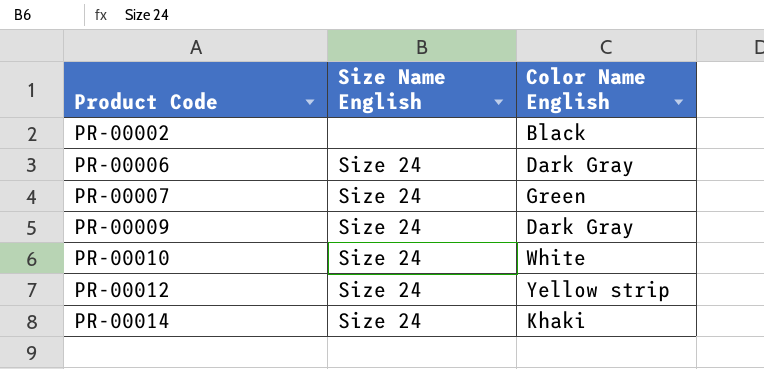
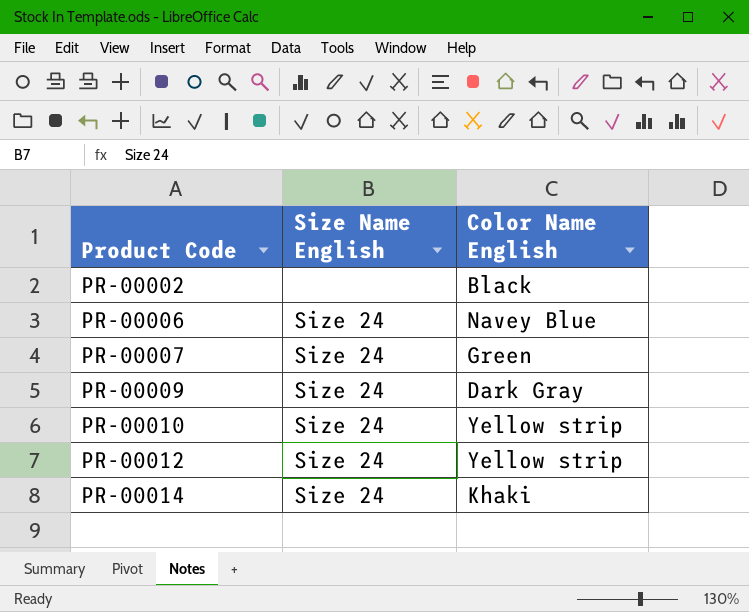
PR-00006 | Color Name English: Dark Gray -> Navey Blue
PR-00010 | Color Name English: White -> Yellow strip

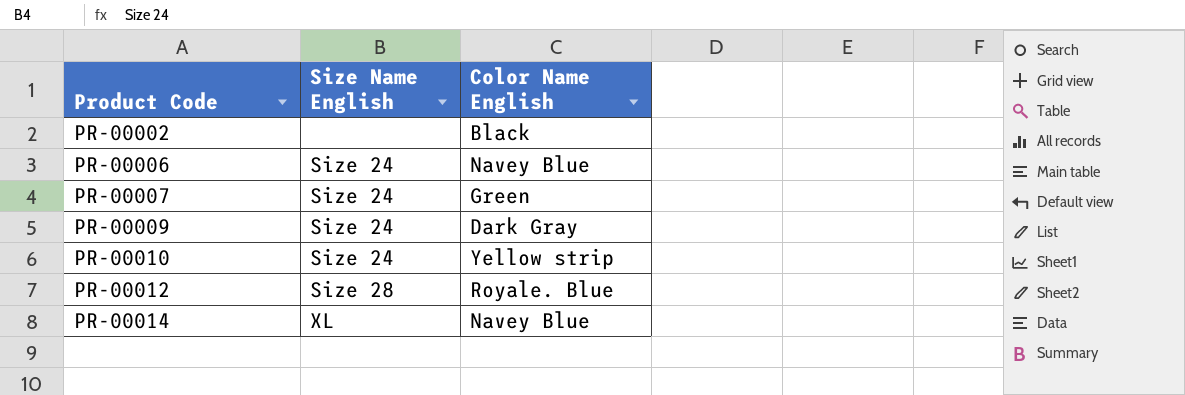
PR-00012 | Size Name English: Size 24 -> Size 28
PR-00012 | Color Name English: Yellow strip -> Royale. Blue
PR-00014 | Size Name English: Size 24 -> XL
PR-00014 | Color Name English: Khaki -> Navey Blue

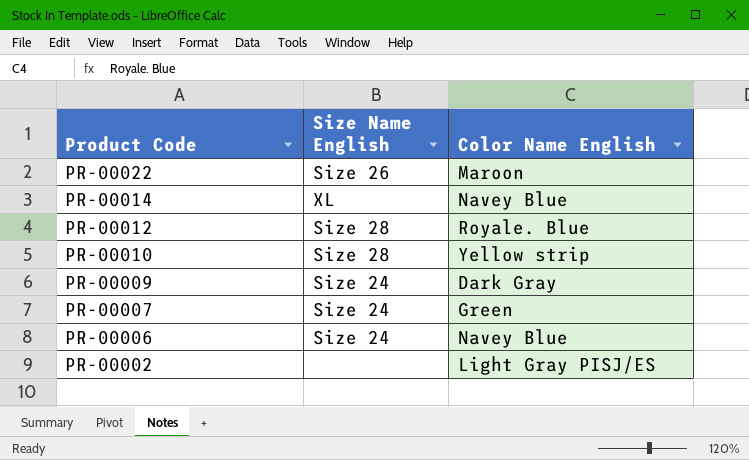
row order: Product Code ascending -> Product Code descending
row PR-00022: none -> Size 26 | Maroon
PR-00010 | Size Name English: Size 24 -> Size 28
PR-00002 | Color Name English: Black -> Light Gray PISJ/ES

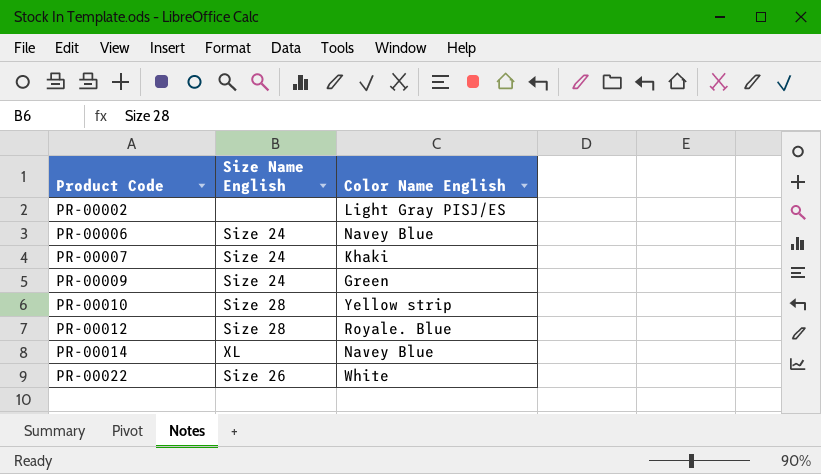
row order: Product Code descending -> Product Code ascending
PR-00007 | Color Name English: Green -> Khaki
PR-00009 | Color Name English: Dark Gray -> Green
PR-00022 | Color Name English: Maroon -> White

